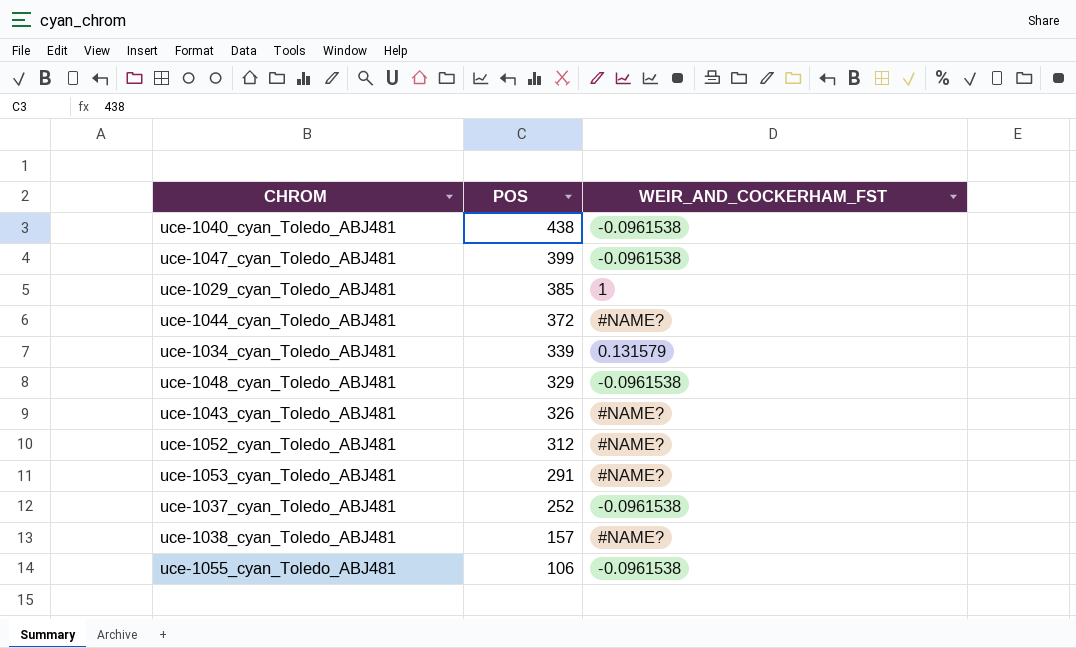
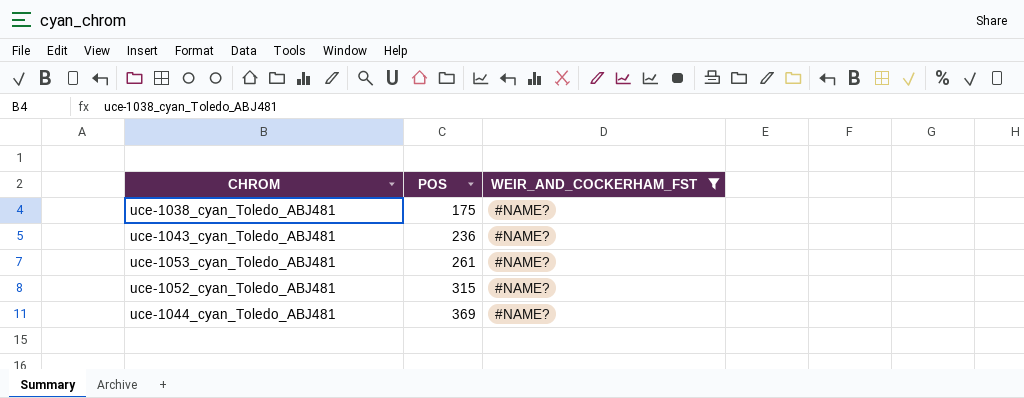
filter: none -> WEIR_AND_COCKERHAM_FST = #NAME?
row order: POS descending -> POS ascending
uce-1038_cyan_Toledo_ABJ481 | POS: 157 -> 175
uce-1043_cyan_Toledo_ABJ481 | POS: 326 -> 236
uce-1053_cyan_Toledo_ABJ481 | POS: 291 -> 261
uce-1052_cyan_Toledo_ABJ481 | POS: 312 -> 315
uce-1044_cyan_Toledo_ABJ481 | POS: 372 -> 369

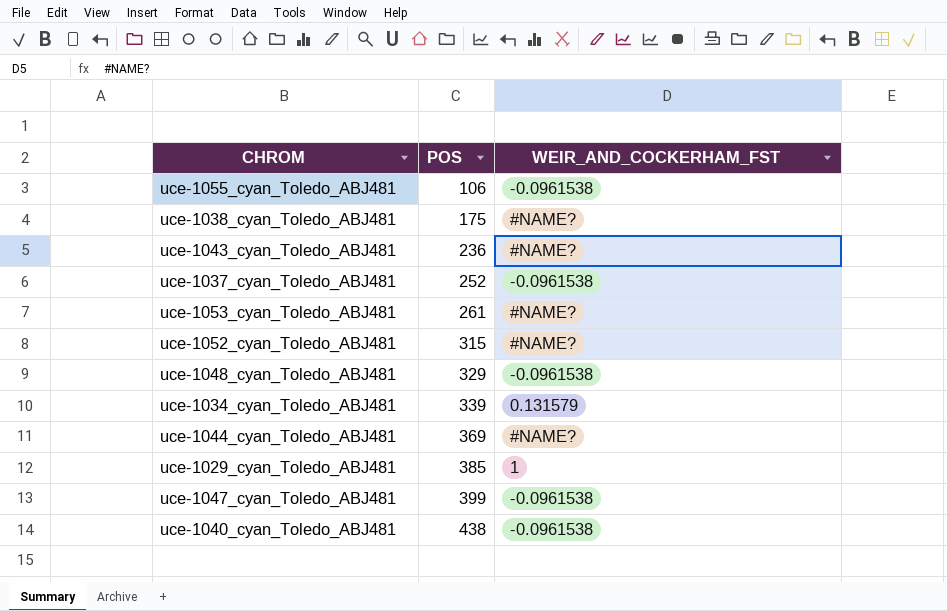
filter: WEIR_AND_COCKERHAM_FST = #NAME? -> none

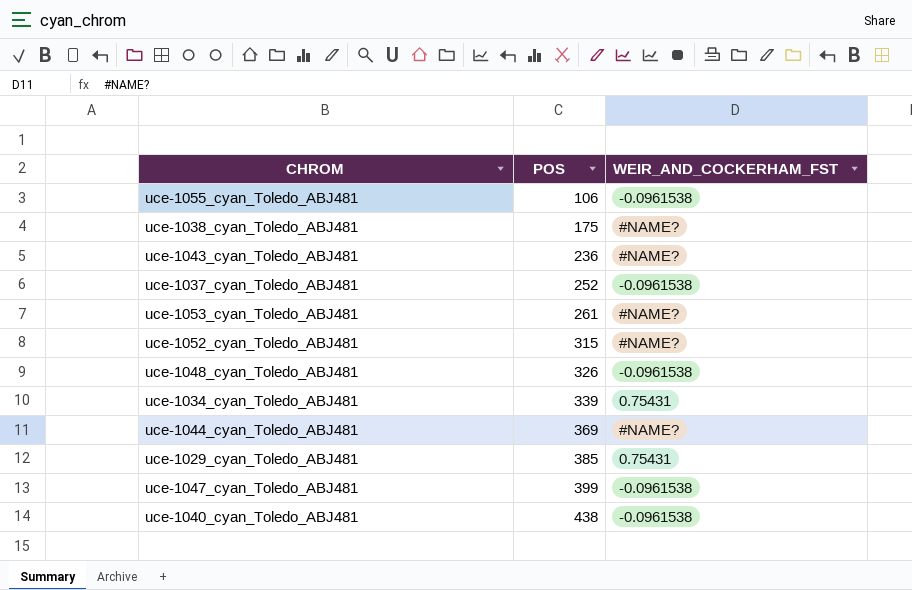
uce-1048_cyan_Toledo_ABJ481 | POS: 329 -> 326
uce-1034_cyan_Toledo_ABJ481 | WEIR_AND_COCKERHAM_FST: 0.131579 -> 0.75431
uce-1029_cyan_Toledo_ABJ481 | WEIR_AND_COCKERHAM_FST: 1 -> 0.75431

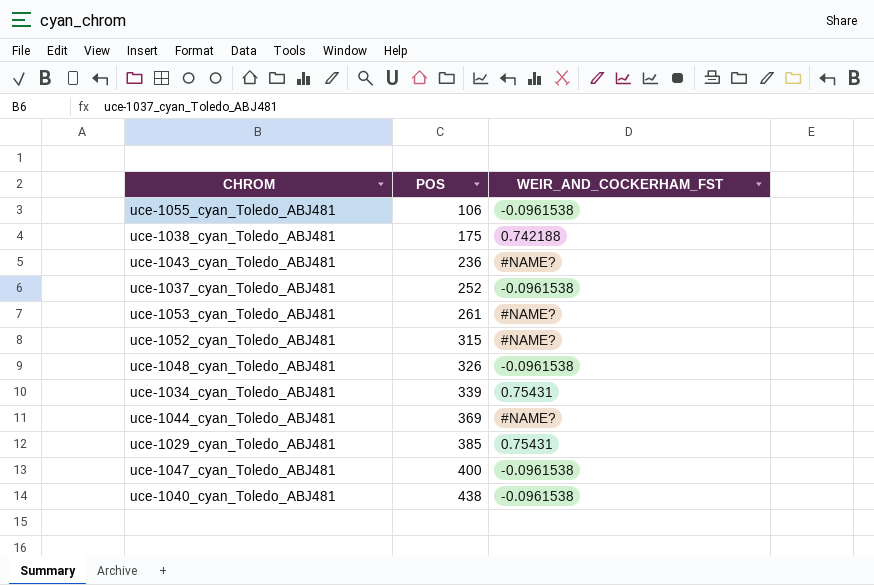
uce-1038_cyan_Toledo_ABJ481 | WEIR_AND_COCKERHAM_FST: #NAME? -> 0.742188
uce-1047_cyan_Toledo_ABJ481 | POS: 399 -> 400

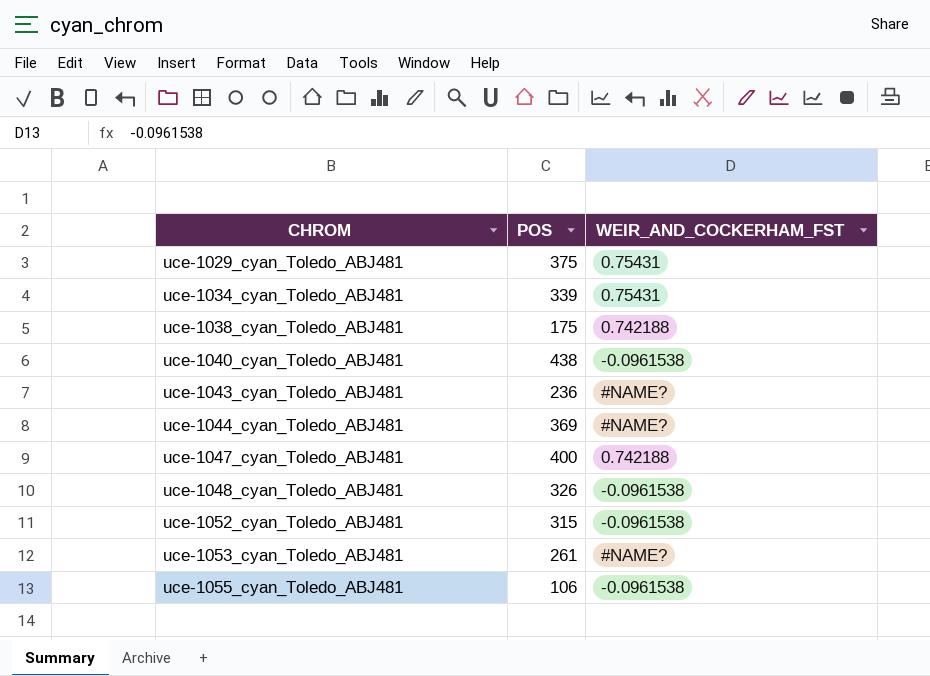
row order: POS ascending -> CHROM ascending
row uce-1037_cyan_Toledo_ABJ481: 252 | -0.0961538 -> none
uce-1029_cyan_Toledo_ABJ481 | POS: 385 -> 375
uce-1047_cyan_Toledo_ABJ481 | WEIR_AND_COCKERHAM_FST: -0.0961538 -> 0.742188
uce-1052_cyan_Toledo_ABJ481 | WEIR_AND_COCKERHAM_FST: #NAME? -> -0.0961538

